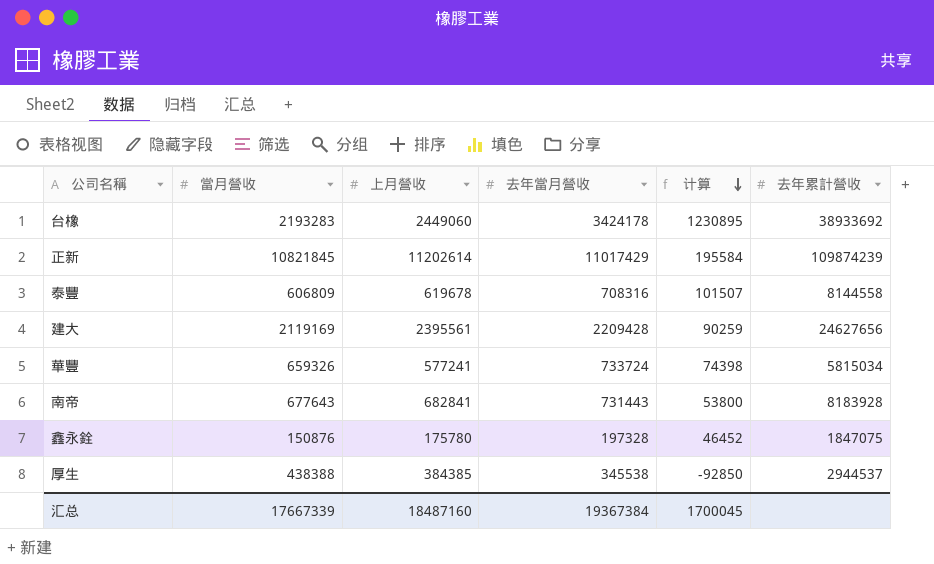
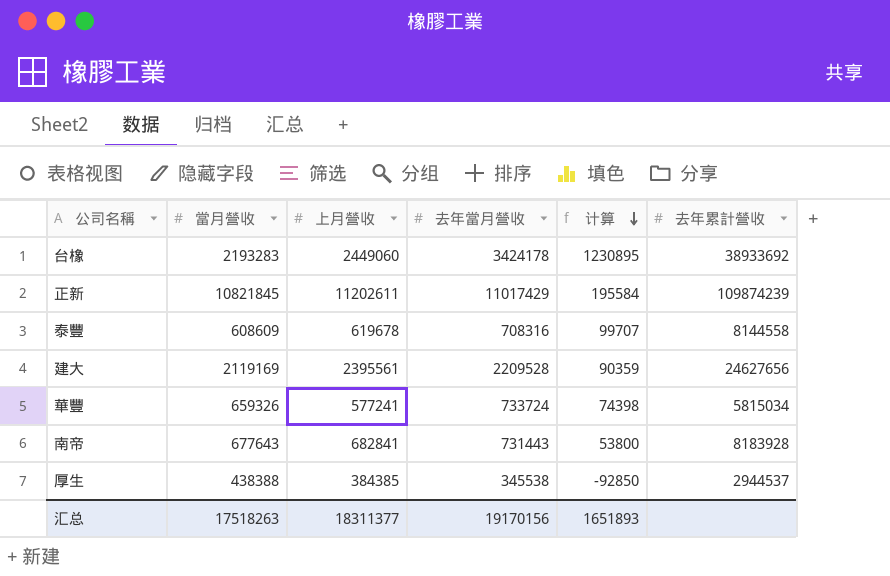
row 鑫永銓: 150876 | 175780 | 197328 | 46452 | 1847075 -> none
正新 | 上月營收: 11202614 -> 11202611
泰豐 | 當月營收: 606809 -> 608609
泰豐 | 计算: 101507 -> 99707
建大 | 去年當月營收: 2209428 -> 2209528
建大 | 计算: 90259 -> 90359
汇总 | 當月營收: 17667339 -> 17518263
汇总 | 上月營收: 18487160 -> 18311377
汇总 | 去年當月營收: 19367384 -> 19170156
汇总 | 计算: 1700045 -> 1651893

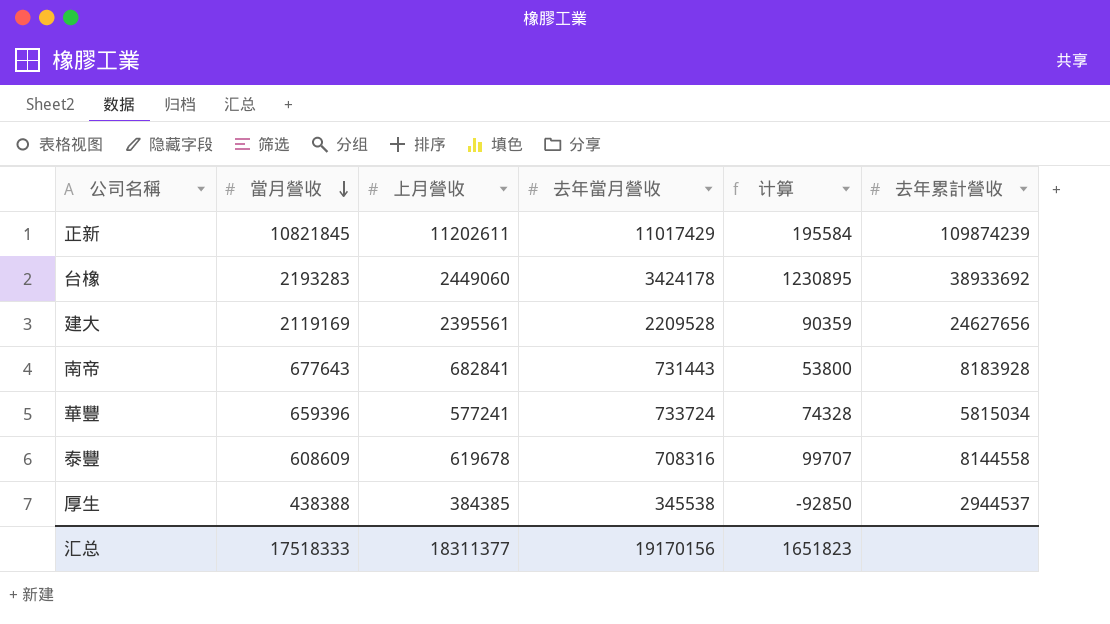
row order: 计算 descending -> 當月營收 descending
華豐 | 當月營收: 659326 -> 659396
華豐 | 计算: 74398 -> 74328
汇总 | 當月營收: 17518263 -> 17518333
汇总 | 计算: 1651893 -> 1651823

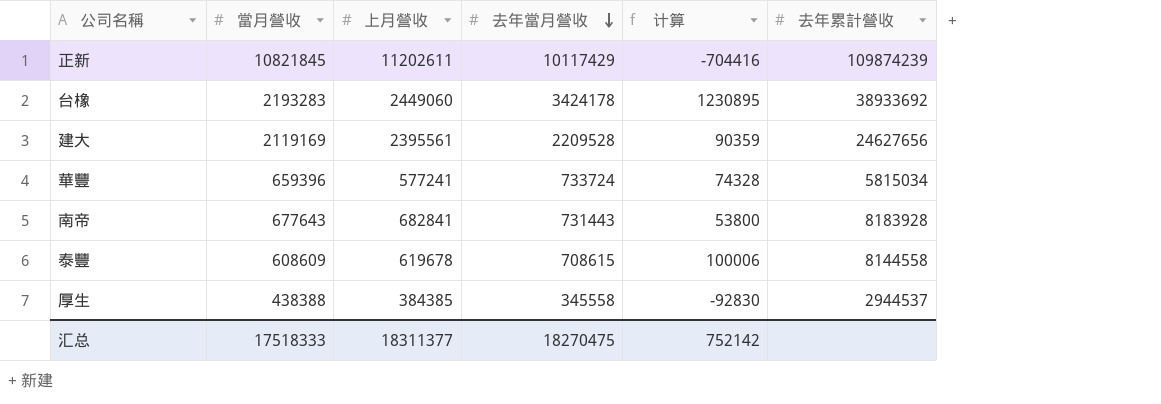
row order: 當月營收 descending -> 去年當月營收 descending
正新 | 去年當月營收: 11017429 -> 10117429
正新 | 计算: 195584 -> -704416
泰豐 | 去年當月營收: 708316 -> 708615
泰豐 | 计算: 99707 -> 100006
厚生 | 去年當月營收: 345538 -> 345558
厚生 | 计算: -92850 -> -92830
汇总 | 去年當月營收: 19170156 -> 18270475
汇总 | 计算: 1651823 -> 752142

